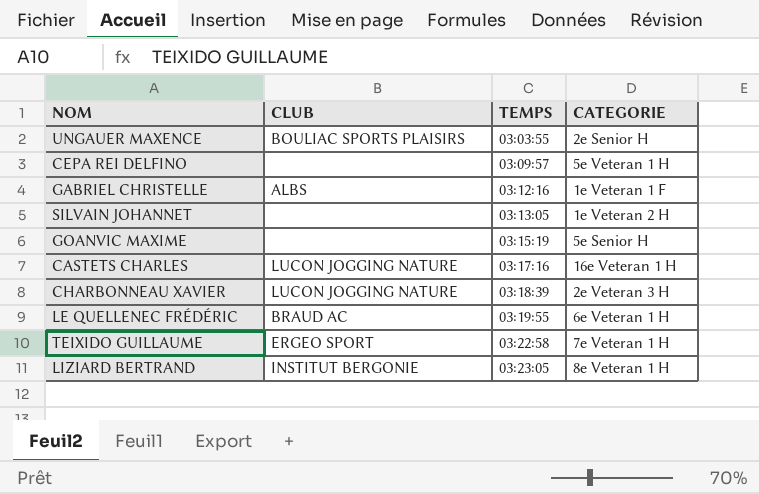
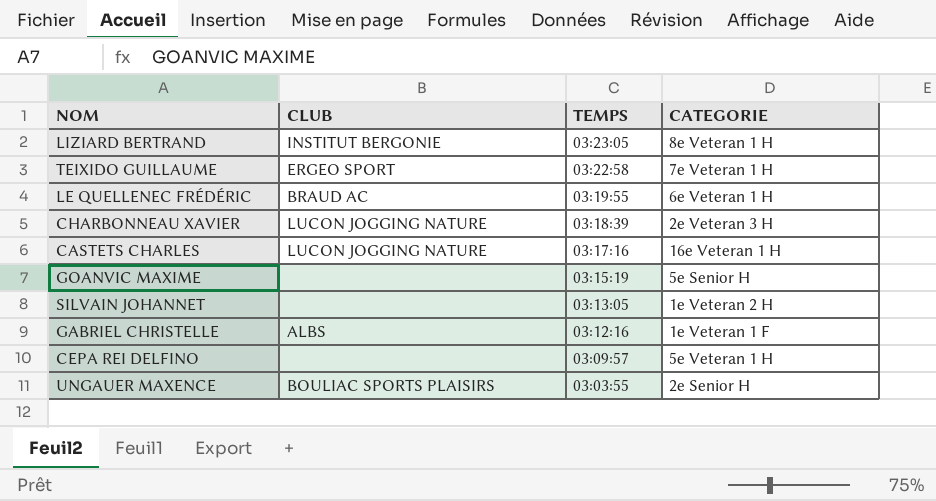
row order: TEMPS ascending -> TEMPS descending

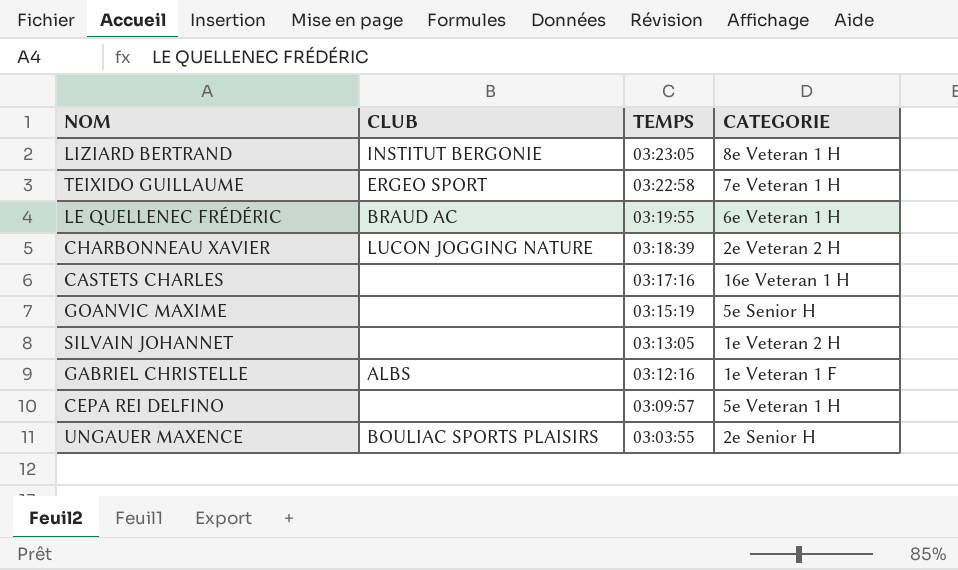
CHARBONNEAU XAVIER | CATEGORIE: 2e Veteran 3 H -> 2e Veteran 2 H
CASTETS CHARLES | CLUB: LUCON JOGGING NATURE -> none

